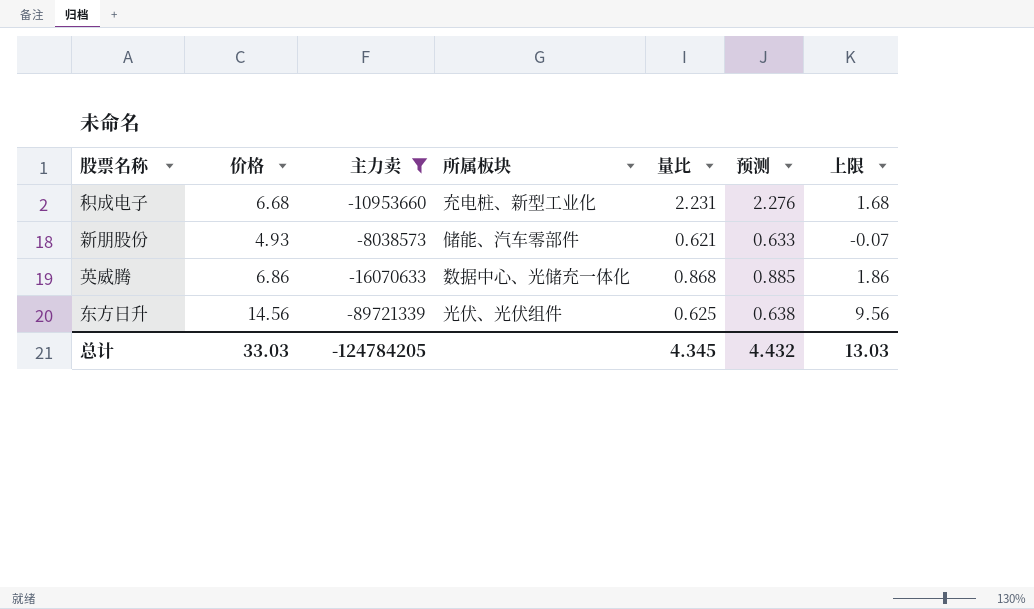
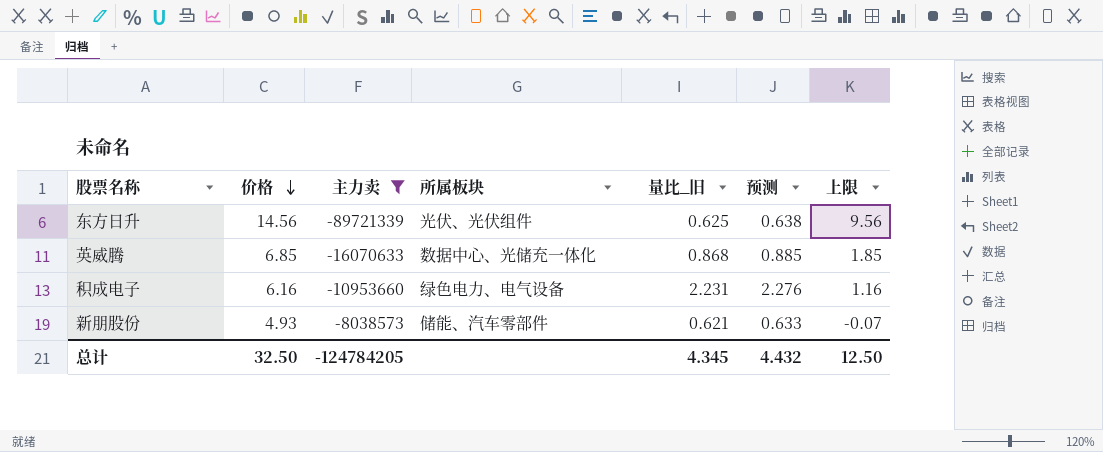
row order: none -> 价格 descending
column name: 量比 -> 量比_旧
英威腾 | 价格: 6.86 -> 6.85
英威腾 | 上限: 1.86 -> 1.85
积成电子 | 价格: 6.68 -> 6.16
积成电子 | 所属板块: 充电桩、新型工业化 -> 绿色电力、电气设备
积成电子 | 上限: 1.68 -> 1.16
总计 | 价格: 33.03 -> 32.50
总计 | 上限: 13.03 -> 12.50

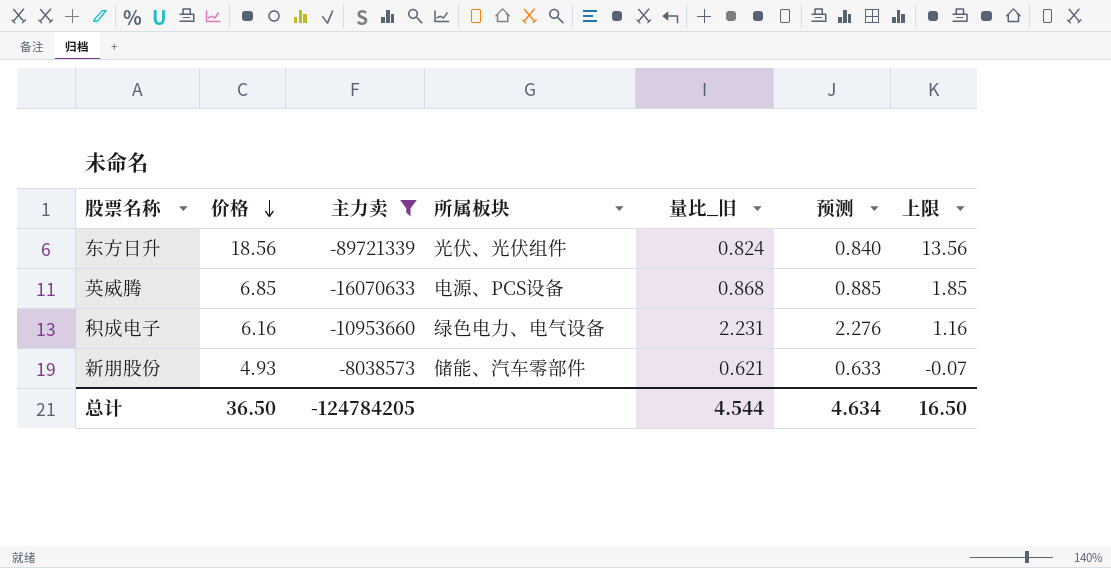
东方日升 | 价格: 14.56 -> 18.56
东方日升 | 量比_旧: 0.625 -> 0.824
东方日升 | 预测: 0.638 -> 0.840
东方日升 | 上限: 9.56 -> 13.56
英威腾 | 所属板块: 数据中心、光储充一体化 -> 电源、PCS设备
总计 | 价格: 32.50 -> 36.50
总计 | 量比_旧: 4.345 -> 4.544
总计 | 预测: 4.432 -> 4.634
总计 | 上限: 12.50 -> 16.50

